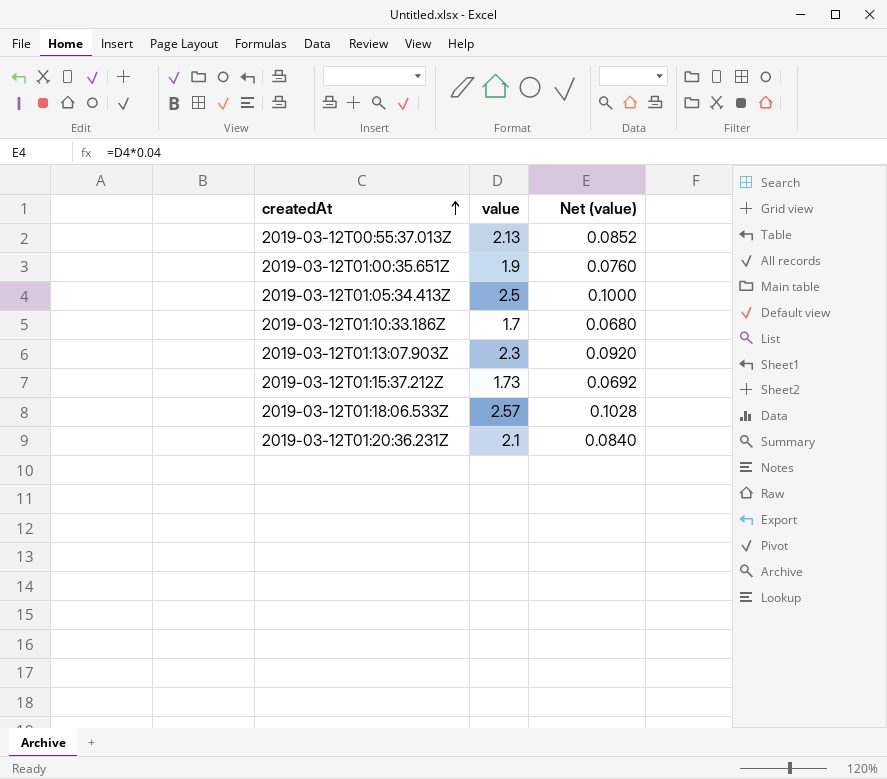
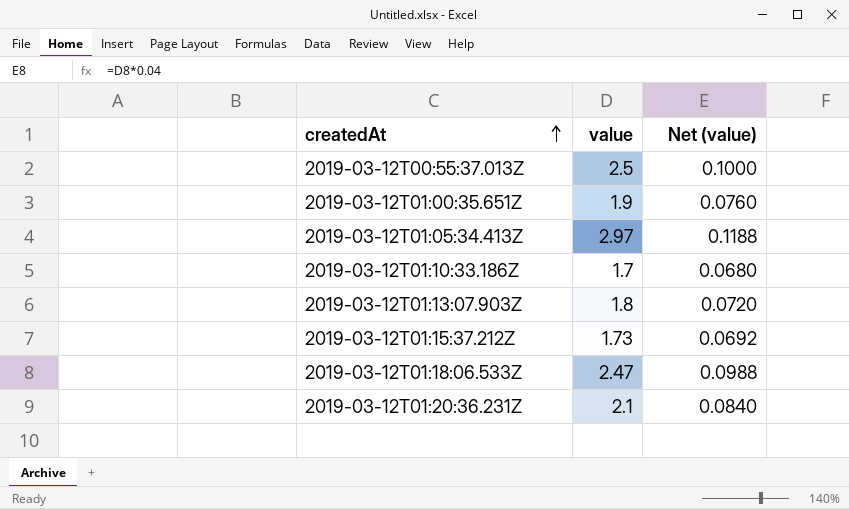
2019-03-12T00:55:37.013Z | value: 2.13 -> 2.5
2019-03-12T00:55:37.013Z | Net (value): 0.0852 -> 0.1000
2019-03-12T01:05:34.413Z | value: 2.5 -> 2.97
2019-03-12T01:05:34.413Z | Net (value): 0.1000 -> 0.1188
2019-03-12T01:13:07.903Z | value: 2.3 -> 1.8
2019-03-12T01:13:07.903Z | Net (value): 0.0920 -> 0.0720
2019-03-12T01:18:06.533Z | value: 2.57 -> 2.47
2019-03-12T01:18:06.533Z | Net (value): 0.1028 -> 0.0988

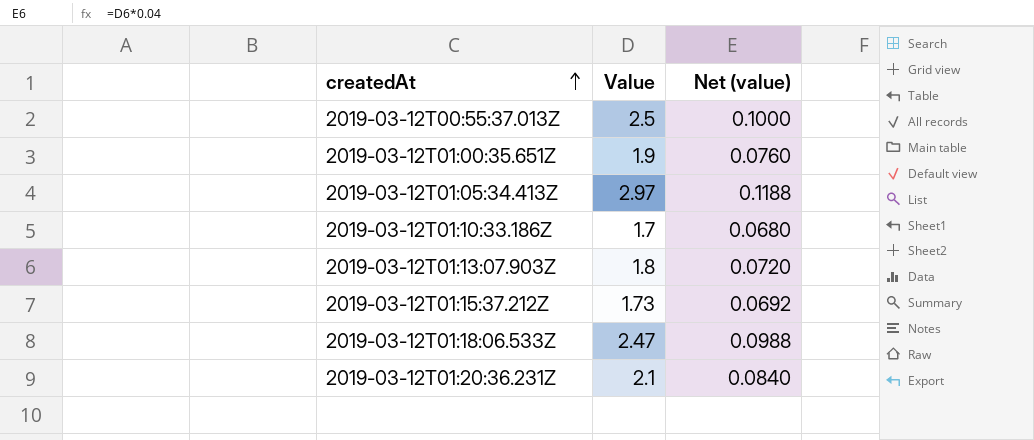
column name: value -> Value

